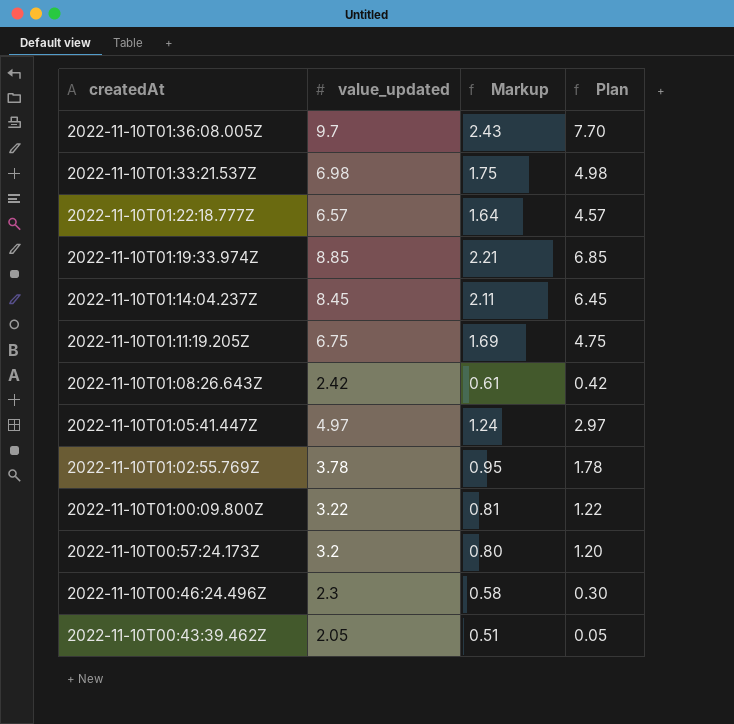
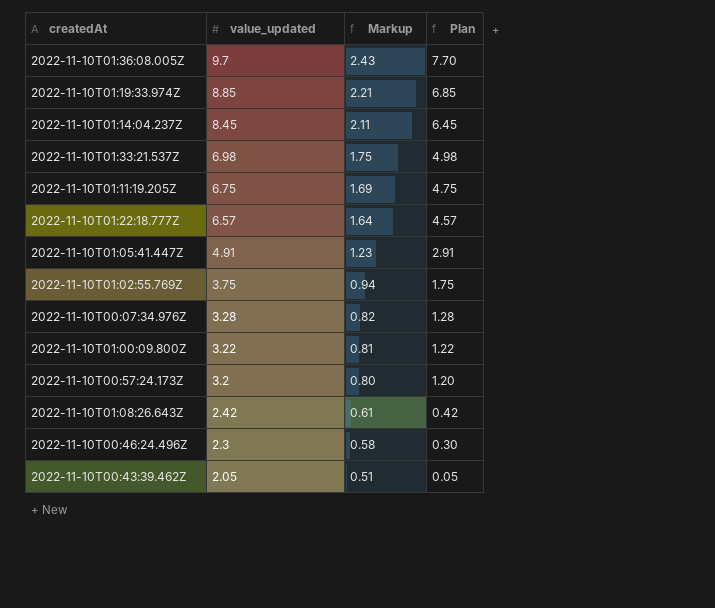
row order: createdAt descending -> value_updated descending
2022-11-10T01:05:41.447Z | value_updated: 4.97 -> 4.91
2022-11-10T01:05:41.447Z | Markup: 1.24 -> 1.23
2022-11-10T01:05:41.447Z | Plan: 2.97 -> 2.91
2022-11-10T01:02:55.769Z | value_updated: 3.78 -> 3.75
2022-11-10T01:02:55.769Z | Markup: 0.95 -> 0.94
2022-11-10T01:02:55.769Z | Plan: 1.78 -> 1.75
row 2022-11-10T00:07:34.976Z: none -> 3.28 | 0.82 | 1.28

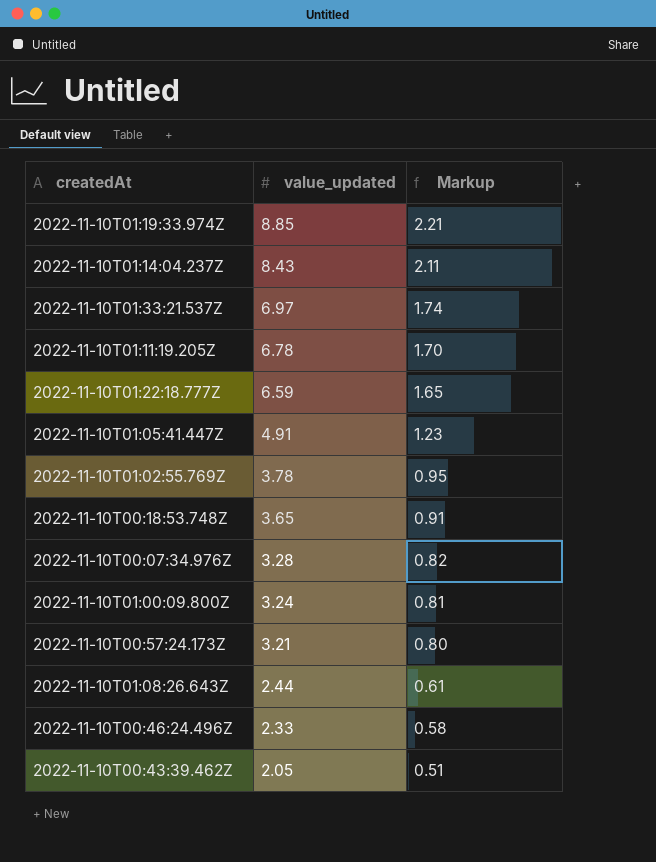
column Plan | formula: [value_updated] - 2 -> none
row 2022-11-10T01:36:08.005Z: 9.7 | 2.43 | 7.70 -> none
2022-11-10T01:14:04.237Z | value_updated: 8.45 -> 8.43
2022-11-10T01:33:21.537Z | value_updated: 6.98 -> 6.97
2022-11-10T01:33:21.537Z | Markup: 1.75 -> 1.74
2022-11-10T01:11:19.205Z | value_updated: 6.75 -> 6.78
2022-11-10T01:11:19.205Z | Markup: 1.69 -> 1.70
2022-11-10T01:22:18.777Z | value_updated: 6.57 -> 6.59
2022-11-10T01:22:18.777Z | Markup: 1.64 -> 1.65
2022-11-10T01:02:55.769Z | value_updated: 3.75 -> 3.78
2022-11-10T01:02:55.769Z | Markup: 0.94 -> 0.95
row 2022-11-10T00:18:53.748Z: none -> 3.65 | 0.91
2022-11-10T01:00:09.800Z | value_updated: 3.22 -> 3.24
2022-11-10T00:57:24.173Z | value_updated: 3.2 -> 3.21
2022-11-10T01:08:26.643Z | value_updated: 2.42 -> 2.44
2022-11-10T00:46:24.496Z | value_updated: 2.3 -> 2.33

